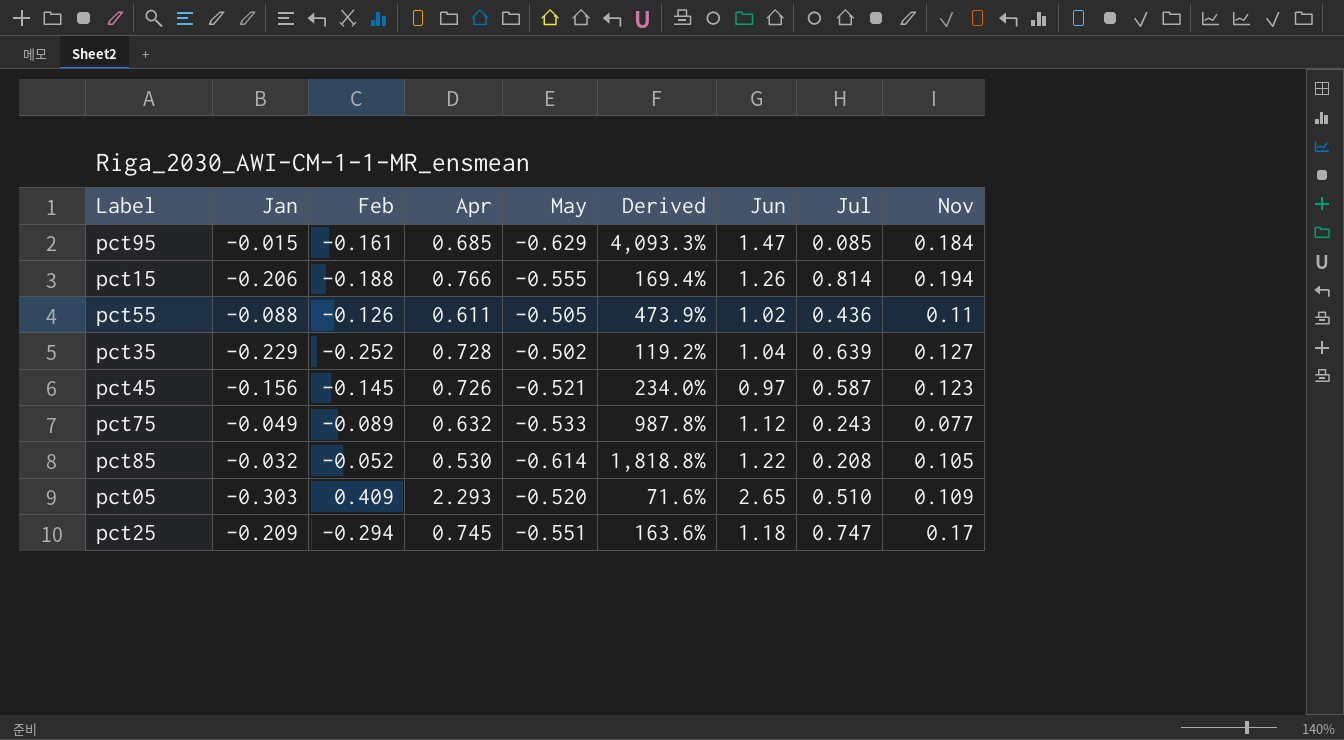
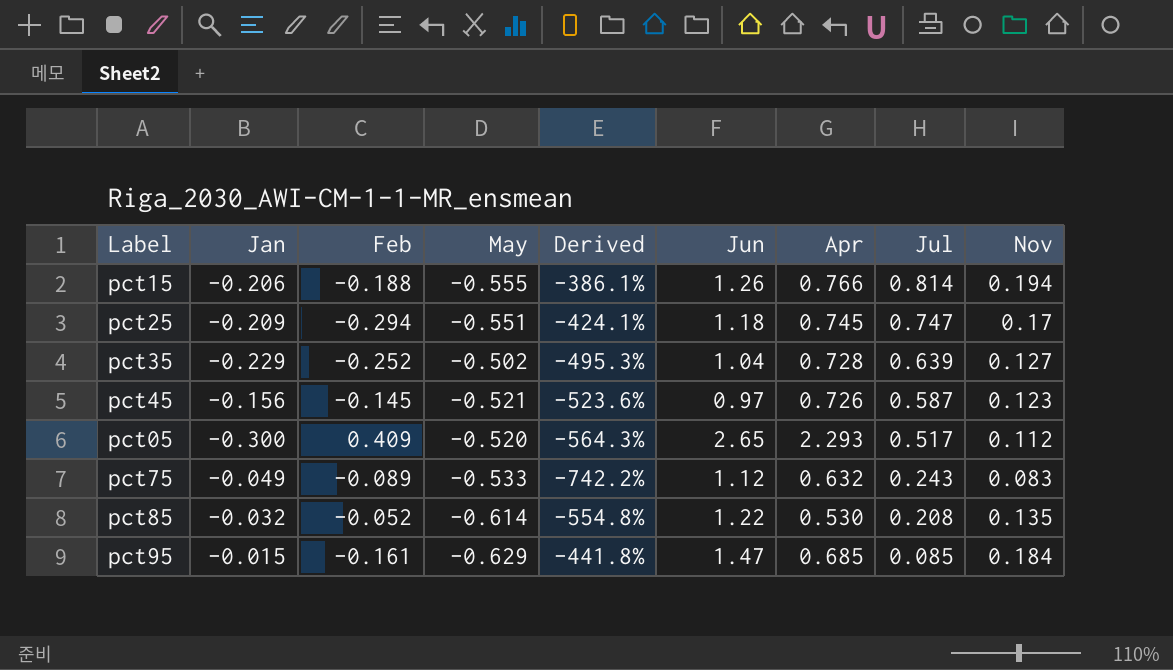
row order: none -> Jul descending
column Derived | formula: ([May] - [Jan]) / [Jan] -> ([May] - [Nov]) / [Nov]
column Apr | position: 4 -> 7
row pct55: -0.088 | -0.126 | 0.611 | -0.505 | 473.9% | 1.02 | 0.436 | 0.11 -> none
pct05 | Jan: -0.303 -> -0.300
pct05 | Jul: 0.510 -> 0.517
pct05 | Nov: 0.109 -> 0.112
pct75 | Nov: 0.077 -> 0.083
pct85 | Nov: 0.105 -> 0.135

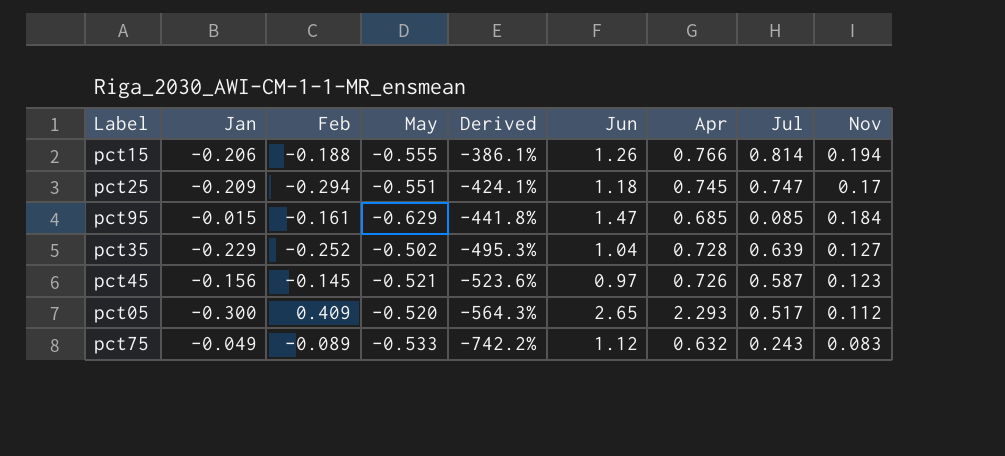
row order: Jul descending -> Derived descending
row pct85: -0.032 | -0.052 | -0.614 | -554.8% | 1.22 | 0.530 | 0.208 | 0.135 -> none

